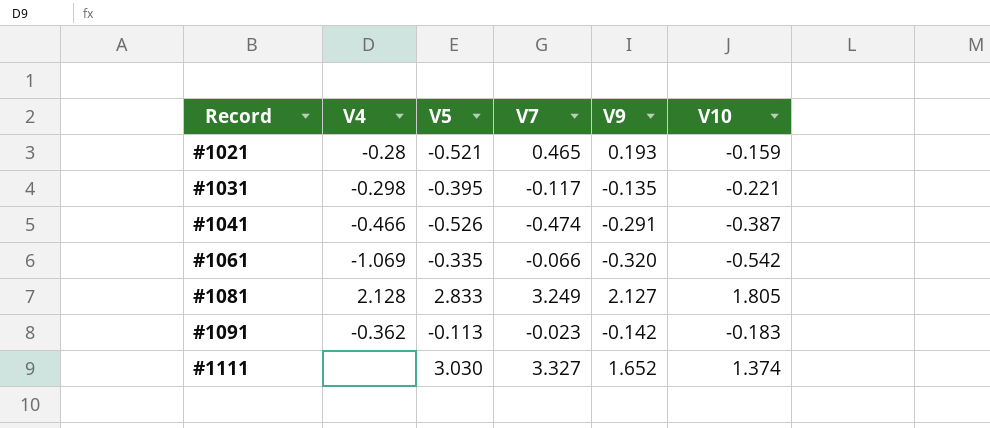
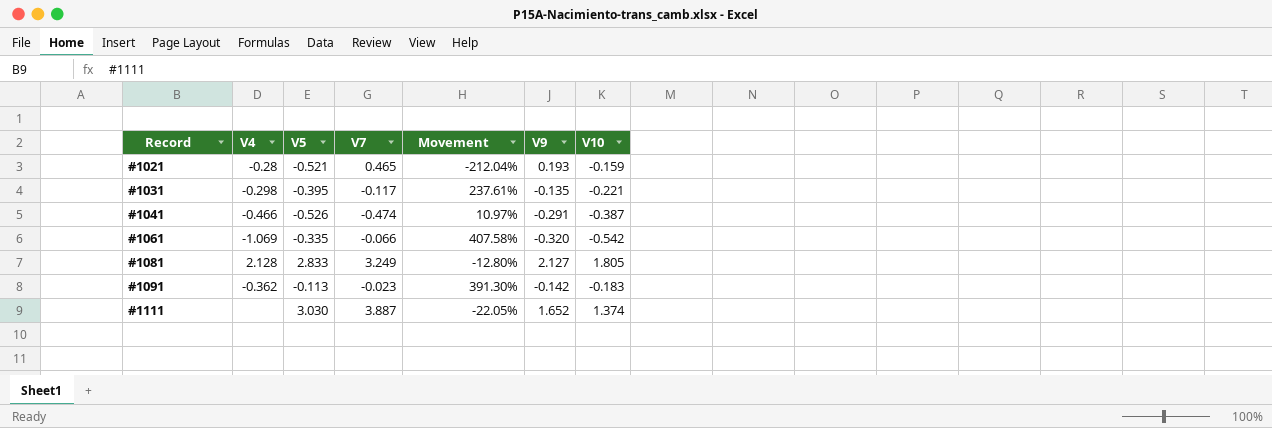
column Movement | formula: none -> ([V5] - [V7]) / [V7]
#1111 | V7: 3.327 -> 3.887

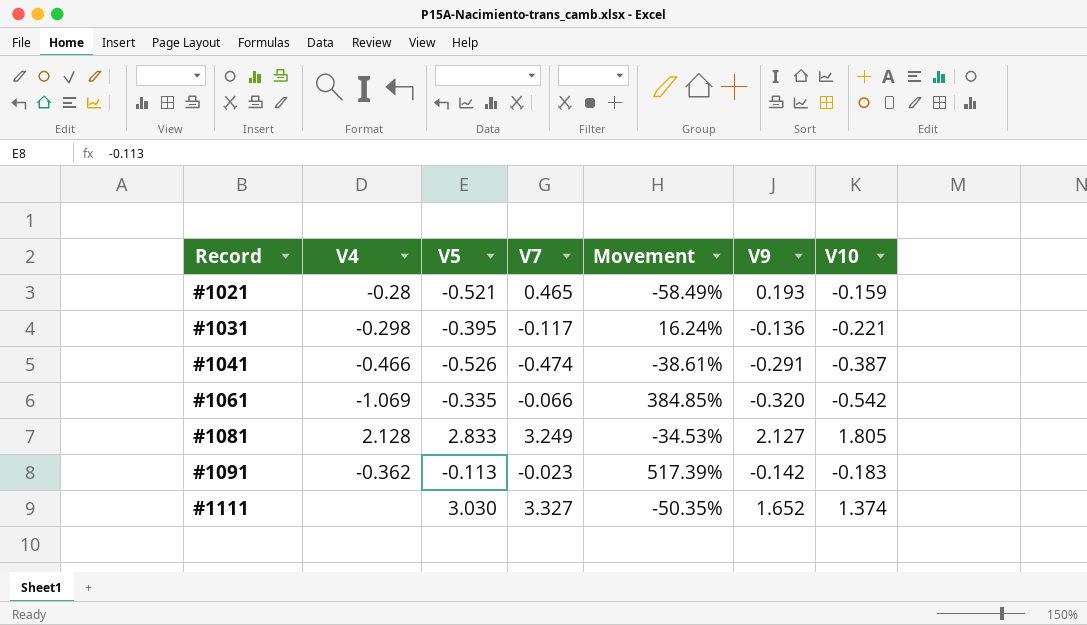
column Movement | formula: ([V5] - [V7]) / [V7] -> ([V9] - [V7]) / [V7]
#1031 | V9: -0.135 -> -0.136
#1111 | V7: 3.887 -> 3.327

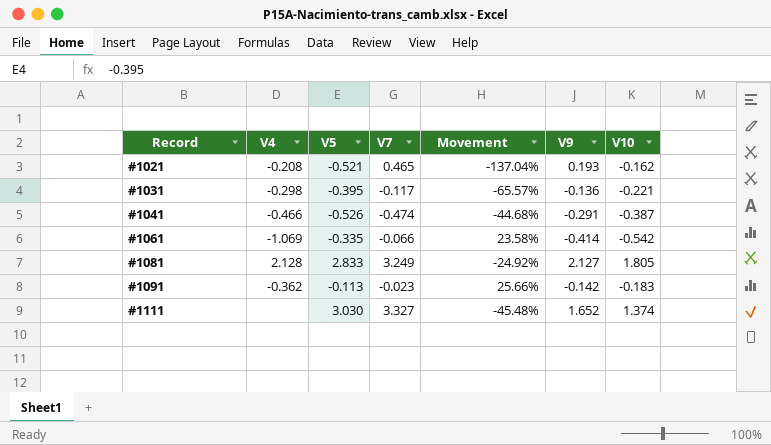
column Movement | formula: ([V9] - [V7]) / [V7] -> ([V9] - [V5]) / [V5]
#1021 | V4: -0.28 -> -0.208
#1021 | V10: -0.159 -> -0.162
#1061 | V9: -0.320 -> -0.414

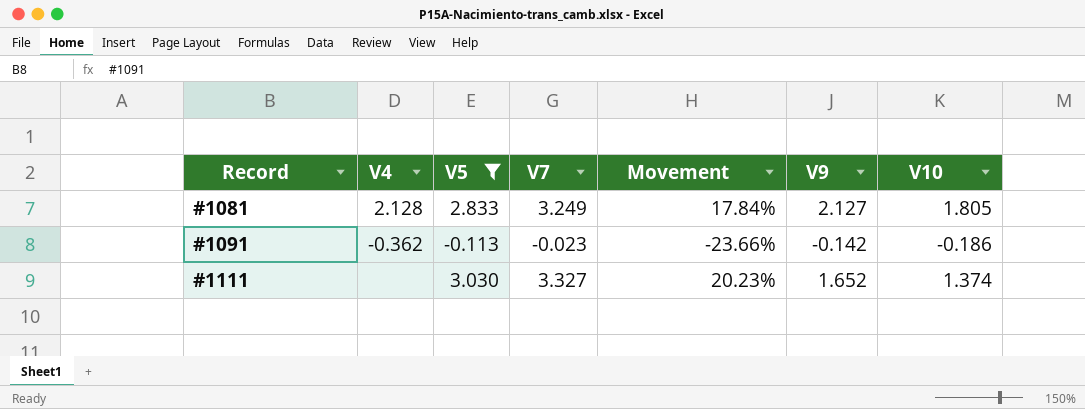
filter: none -> V5 >= -0.113
column Movement | formula: ([V9] - [V5]) / [V5] -> ([V9] - [V10]) / [V10]
#1091 | V10: -0.183 -> -0.186

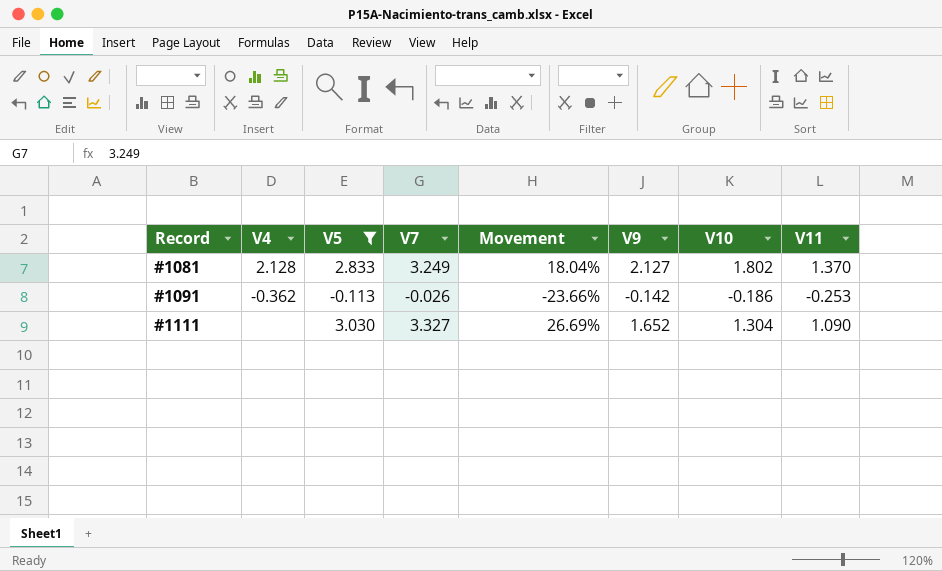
column V11 | position: none -> 8
#1081 | Movement: 17.84% -> 18.04%
#1081 | V10: 1.805 -> 1.802
#1091 | V7: -0.023 -> -0.026
#1111 | Movement: 20.23% -> 26.69%
#1111 | V10: 1.374 -> 1.304

